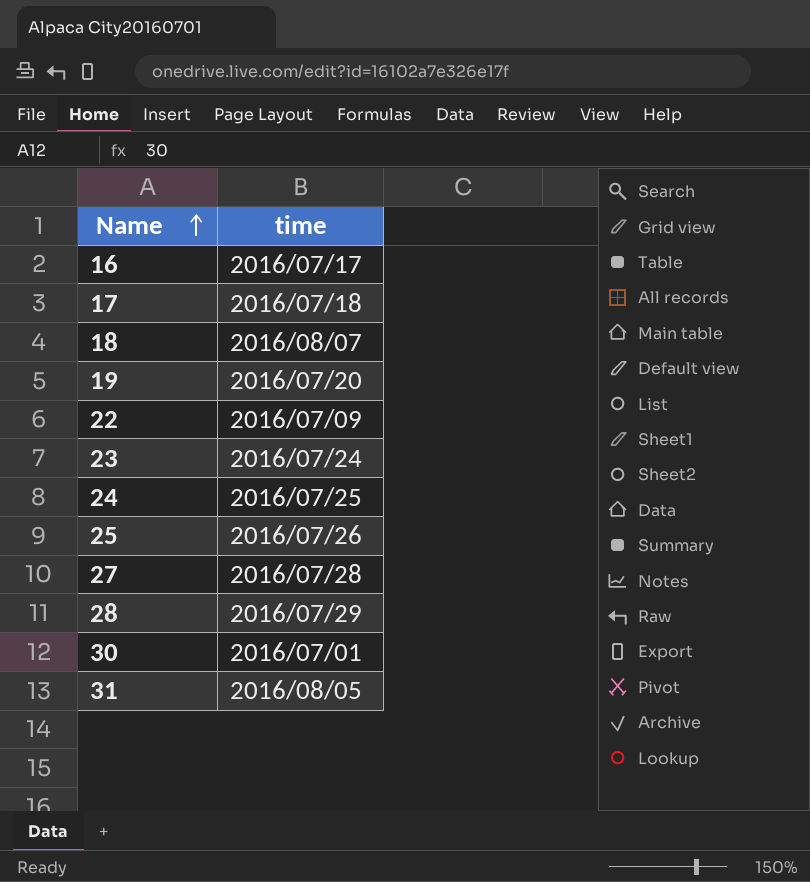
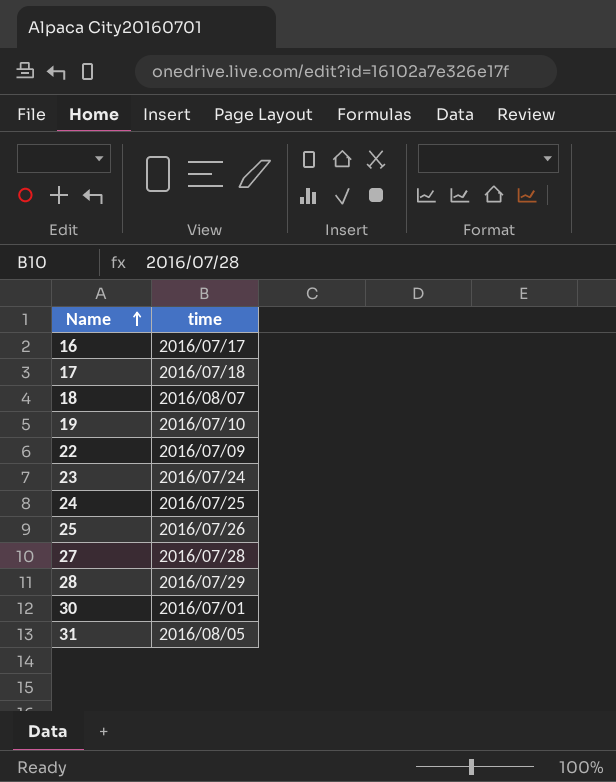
19 | time: 2016/07/20 -> 2016/07/10

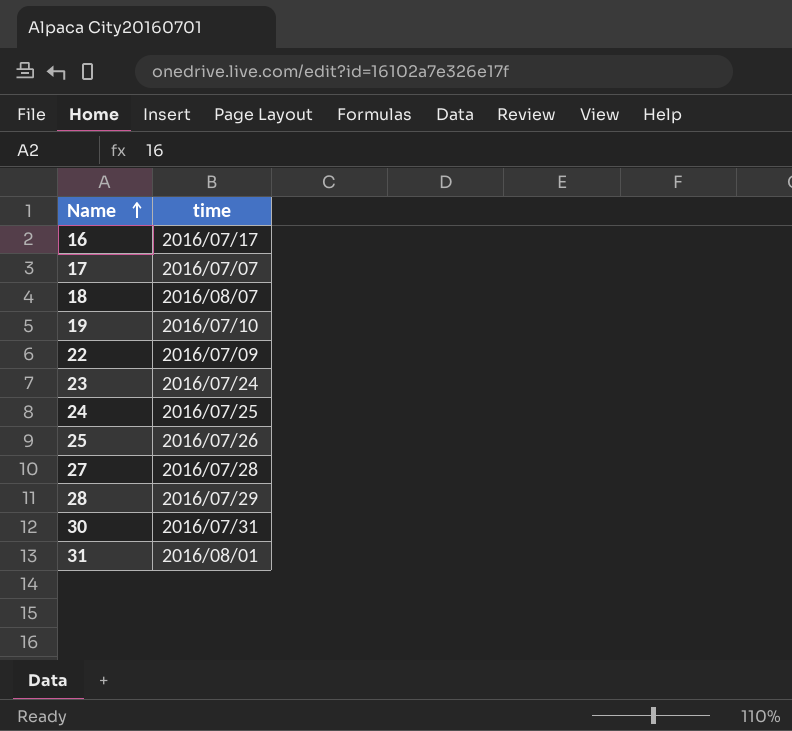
17 | time: 2016/07/18 -> 2016/07/07
30 | time: 2016/07/01 -> 2016/07/31
31 | time: 2016/08/05 -> 2016/08/01

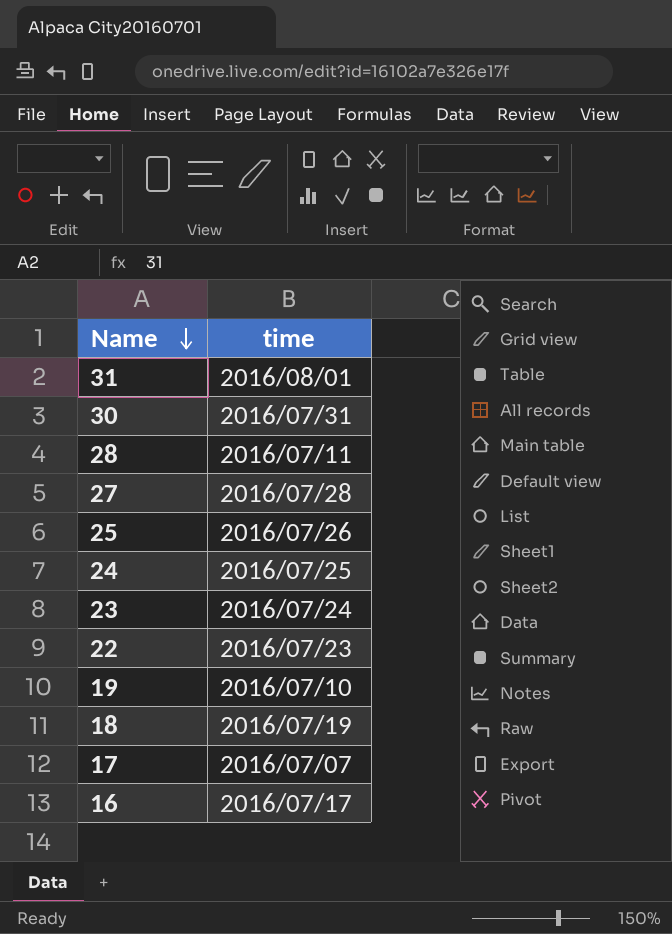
row order: Name ascending -> Name descending
28 | time: 2016/07/29 -> 2016/07/11
22 | time: 2016/07/09 -> 2016/07/23
18 | time: 2016/08/07 -> 2016/07/19

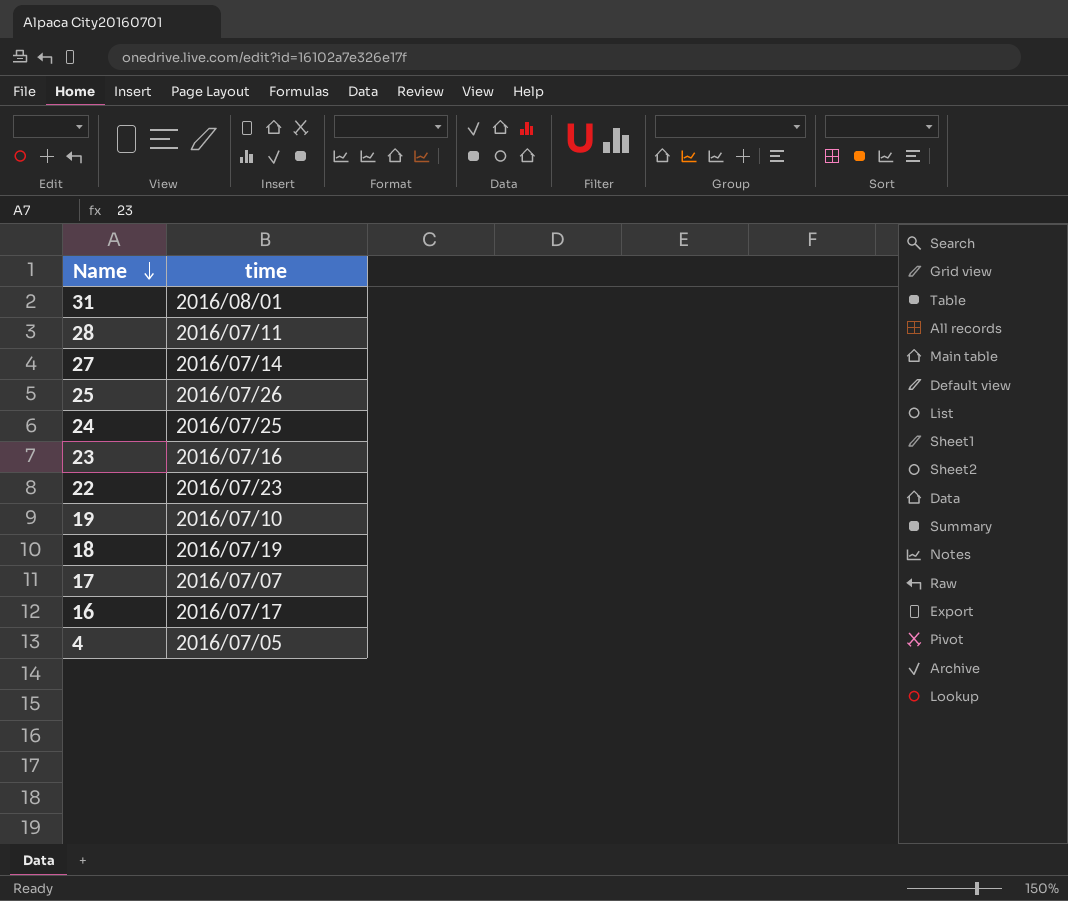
row 30: 2016/07/31 -> none
27 | time: 2016/07/28 -> 2016/07/14
23 | time: 2016/07/24 -> 2016/07/16
row 4: none -> 2016/07/05

